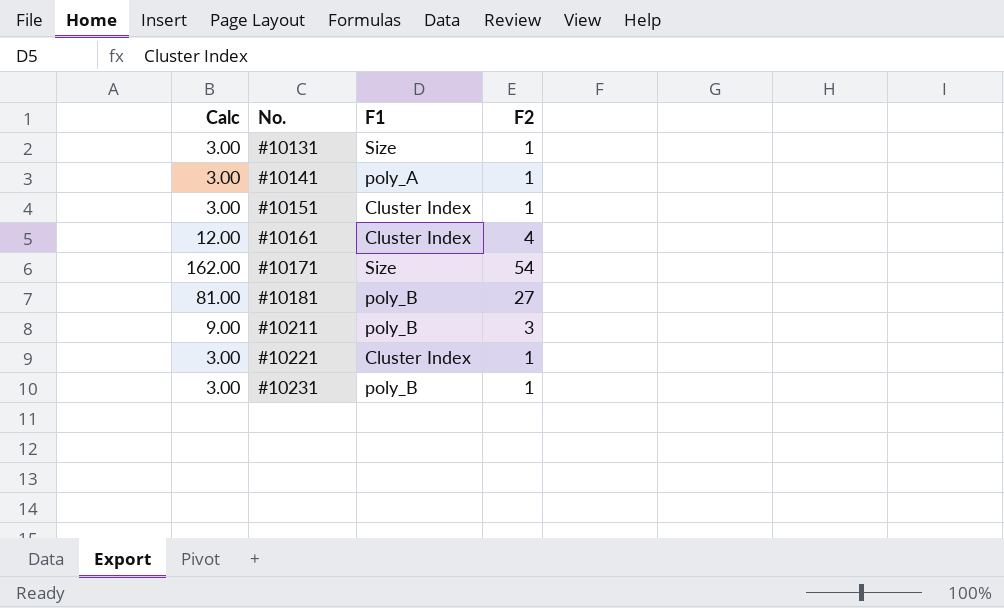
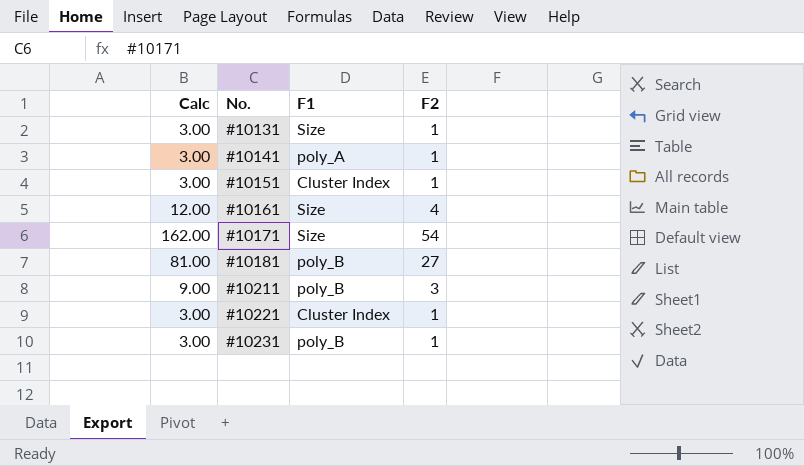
#10161 | F1: Cluster Index -> Size

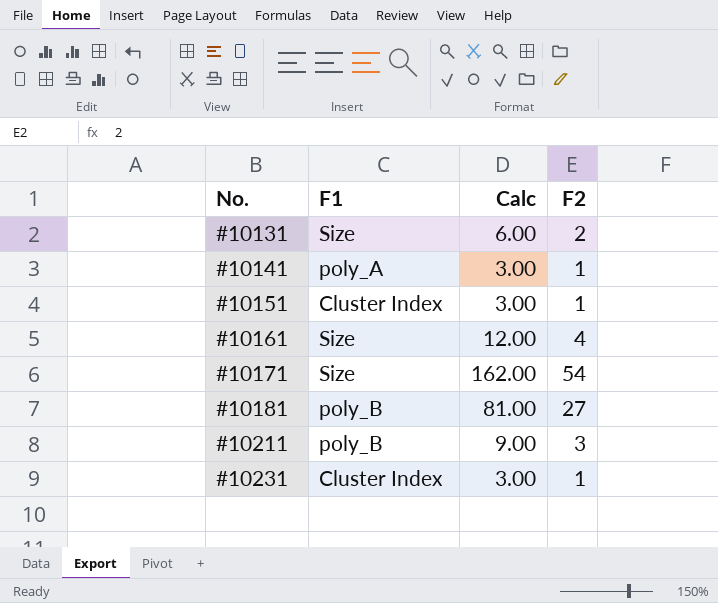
column Calc | position: 1 -> 3
row #10221: 3.00 | Cluster Index | 1 -> none
#10131 | Calc: 3.00 -> 6.00
#10131 | F2: 1 -> 2
#10231 | F1: poly_B -> Cluster Index

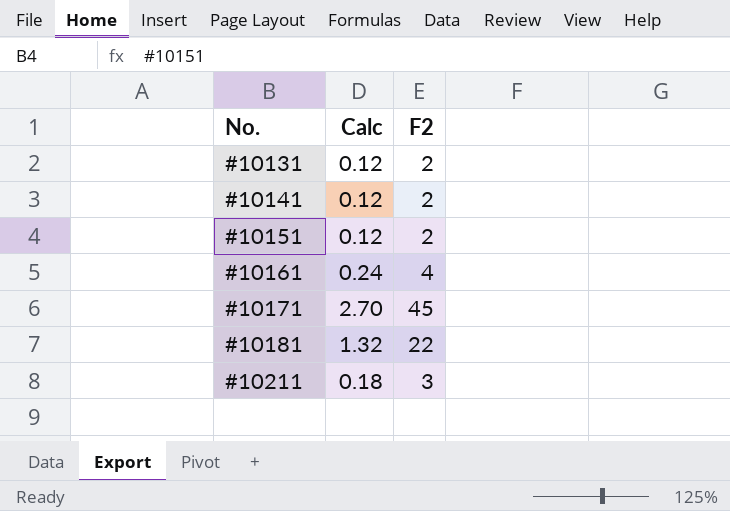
column F1 | position: 2 -> none
column Calc | formula: [F2] * 3 -> [F2] * 0.06
row #10231: Cluster Index | 3.00 | 1 -> none
#10141 | F2: 1 -> 2
#10151 | F2: 1 -> 2
#10171 | F2: 54 -> 45
#10181 | F2: 27 -> 22

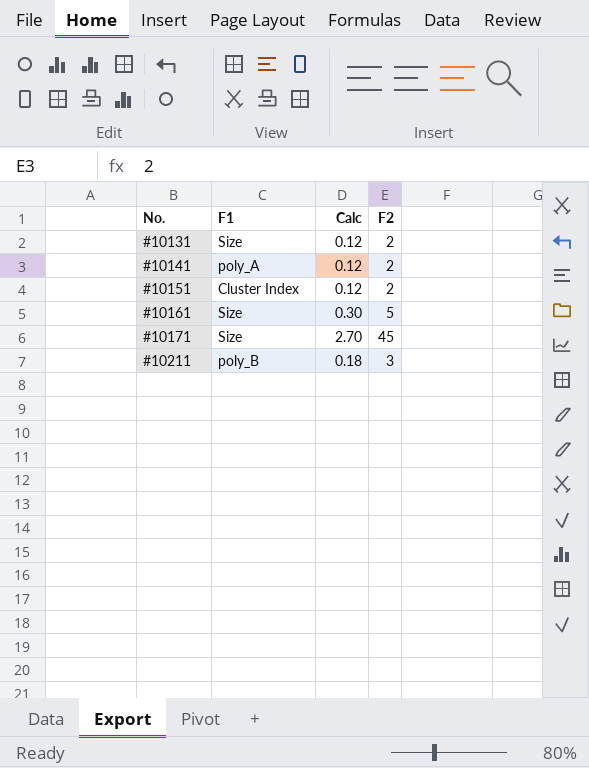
column F1 | position: none -> 2
row #10181: 1.32 | 22 -> none
#10161 | Calc: 0.24 -> 0.30
#10161 | F2: 4 -> 5

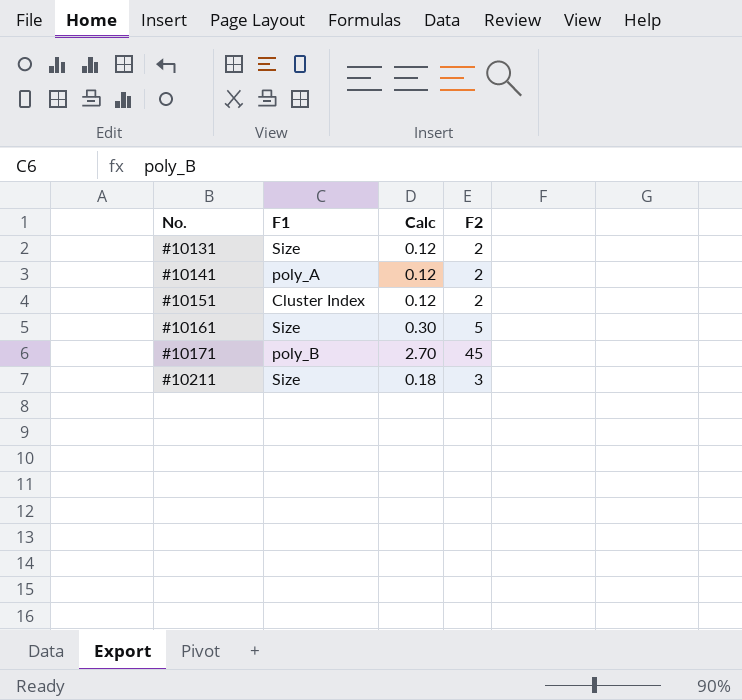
#10171 | F1: Size -> poly_B
#10211 | F1: poly_B -> Size

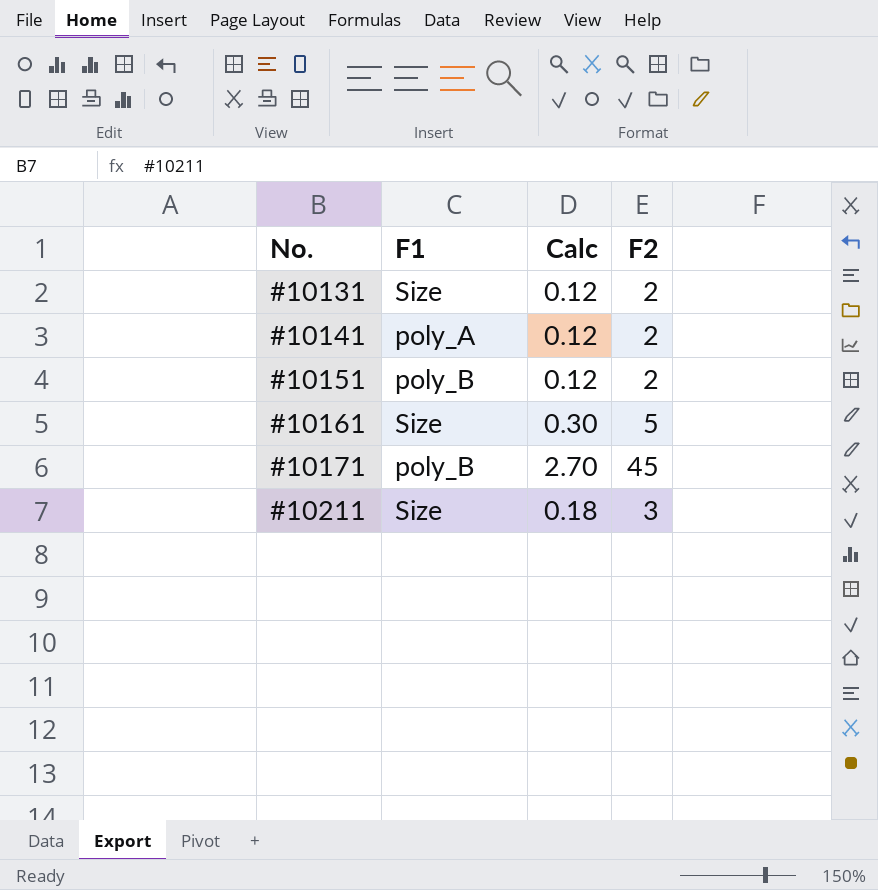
#10151 | F1: Cluster Index -> poly_B

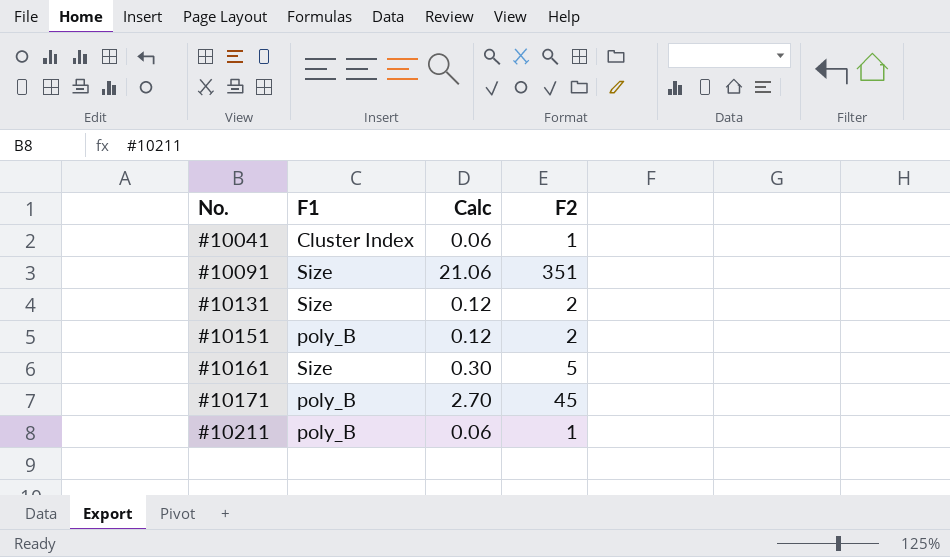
row #10141: poly_A | 0.12 | 2 -> none
row #10041: none -> Cluster Index | 0.06 | 1
row #10091: none -> Size | 21.06 | 351
#10211 | F1: Size -> poly_B
#10211 | Calc: 0.18 -> 0.06
#10211 | F2: 3 -> 1

